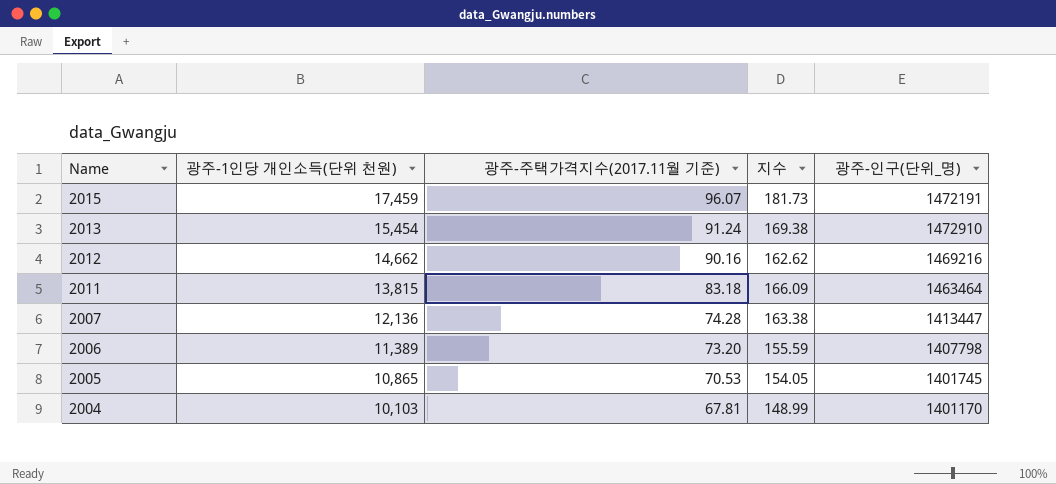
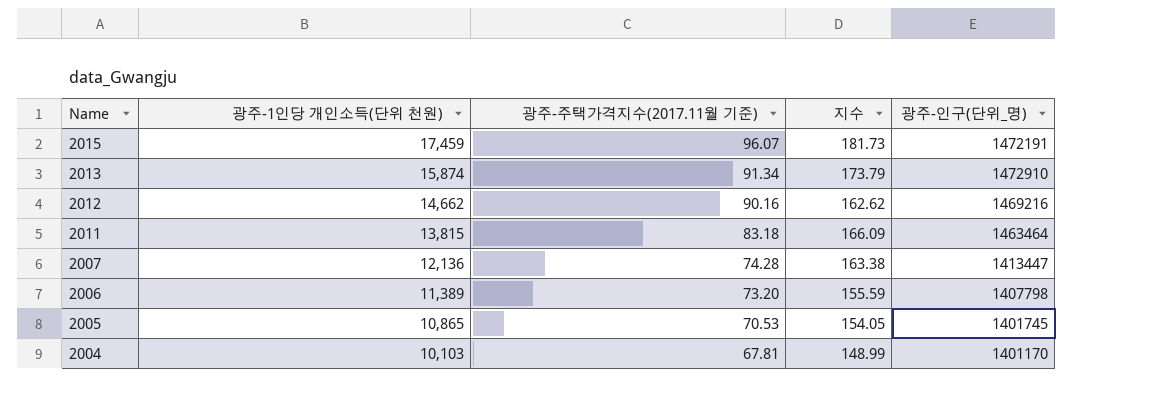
2013 | 광주-1인당 개인소득(단위 천원): 15,454 -> 15,874
2013 | 광주-주택가격지수(2017.11월 기준): 91.24 -> 91.34
2013 | 지수: 169.38 -> 173.79

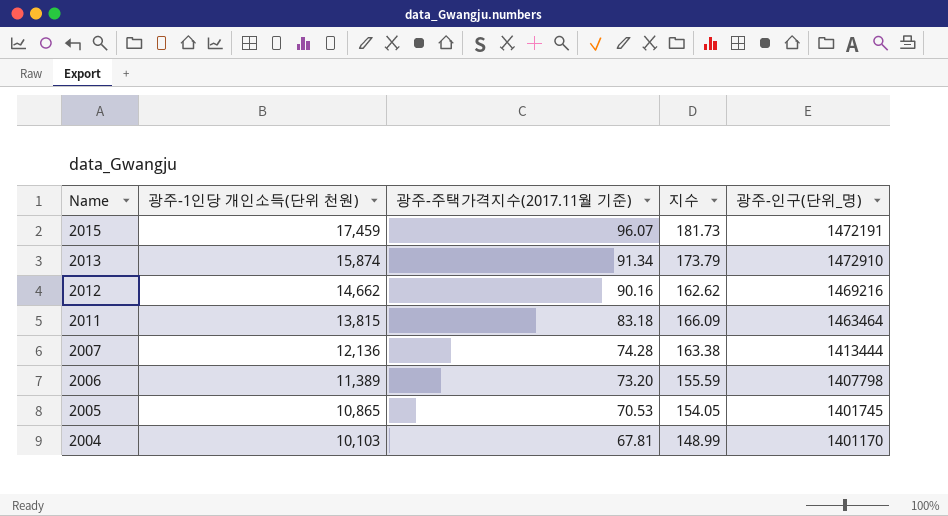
2007 | 광주-인구(단위_명): 1413447 -> 1413444

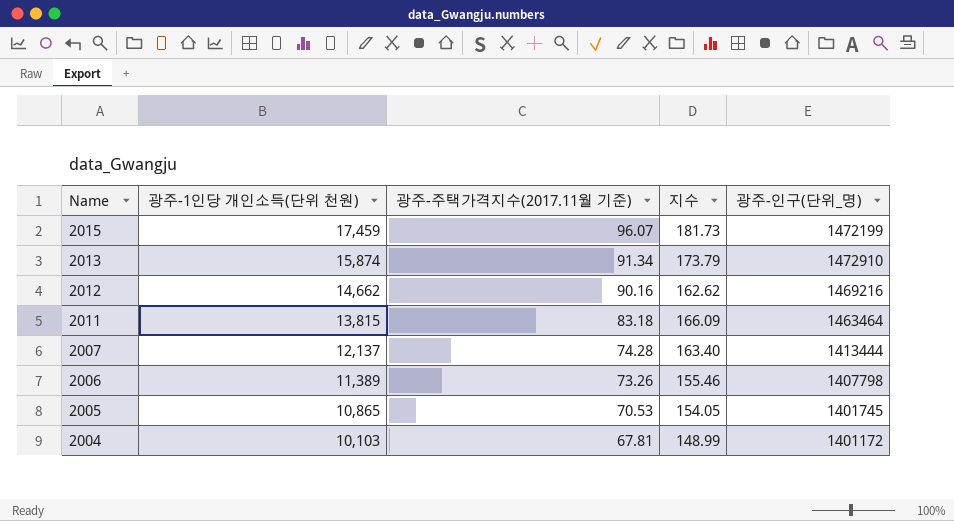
2015 | 광주-인구(단위_명): 1472191 -> 1472199
2007 | 광주-1인당 개인소득(단위 천원): 12,136 -> 12,137
2007 | 지수: 163.38 -> 163.40
2006 | 광주-주택가격지수(2017.11월 기준): 73.20 -> 73.26
2006 | 지수: 155.59 -> 155.46
2004 | 광주-인구(단위_명): 1401170 -> 1401172

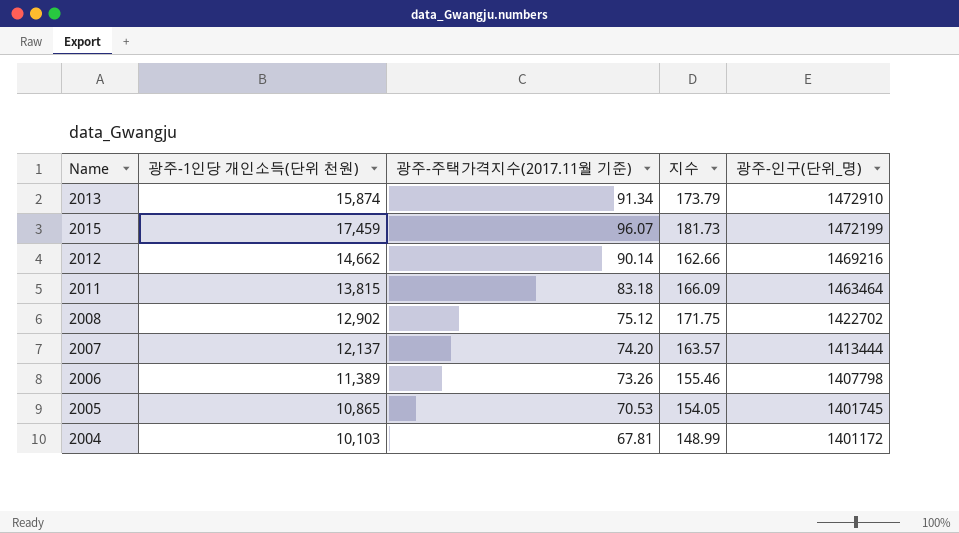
row order: Name descending -> 광주-인구(단위_명) descending
2012 | 광주-주택가격지수(2017.11월 기준): 90.16 -> 90.14
2012 | 지수: 162.62 -> 162.66
row 2008: none -> 12,902 | 75.12 | 171.75 | 1422702
2007 | 광주-주택가격지수(2017.11월 기준): 74.28 -> 74.20
2007 | 지수: 163.40 -> 163.57

